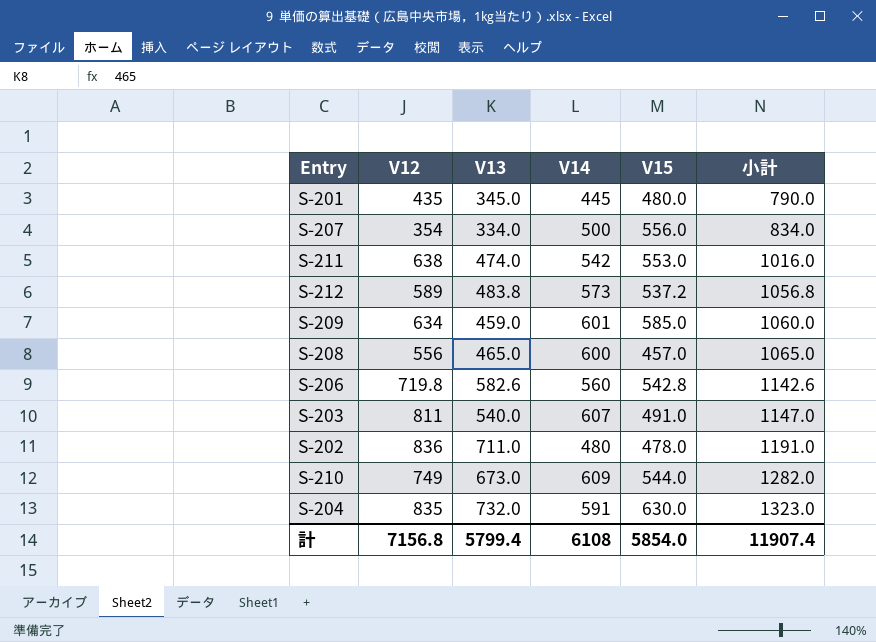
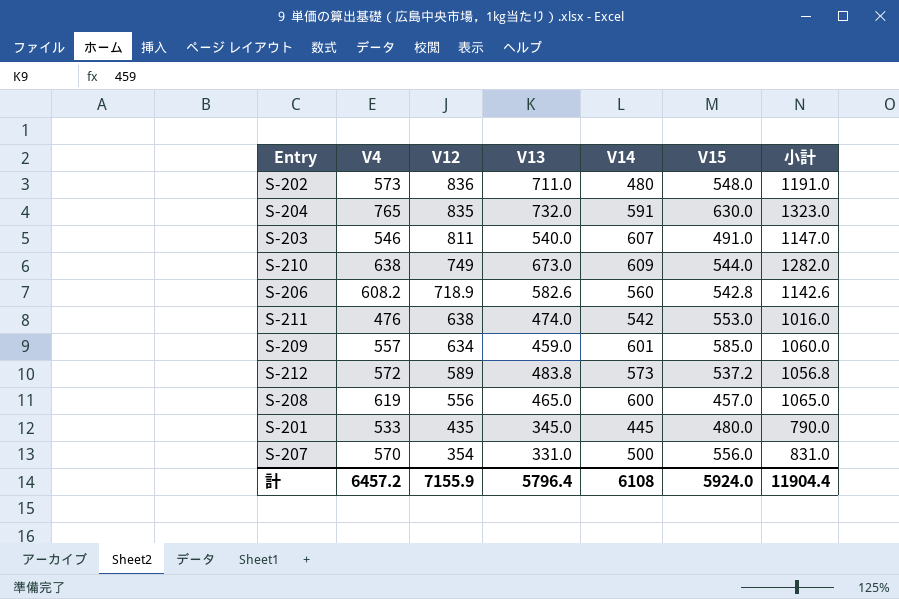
row order: 小計 ascending -> V12 descending
column V4 | position: none -> 2
S-202 | V15: 478.0 -> 548.0
S-206 | V12: 719.8 -> 718.9
S-207 | V13: 334.0 -> 331.0
S-207 | 小計: 834.0 -> 831.0
計 | V12: 7156.8 -> 7155.9
計 | V13: 5799.4 -> 5796.4
計 | V15: 5854.0 -> 5924.0
計 | 小計: 11907.4 -> 11904.4

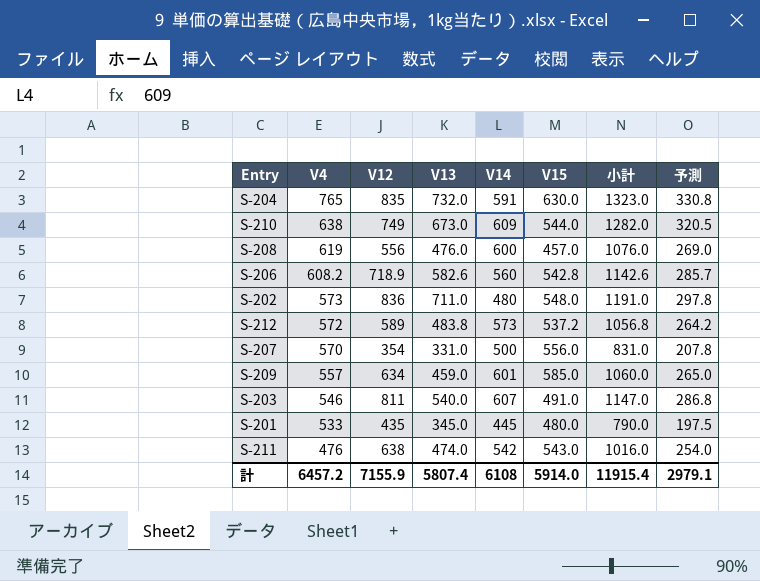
row order: V12 descending -> V4 descending
column 予測 | formula: none -> [小計] * 0.25
S-208 | V13: 465.0 -> 476.0
S-208 | 小計: 1065.0 -> 1076.0
S-211 | V15: 553.0 -> 543.0
計 | V13: 5796.4 -> 5807.4
計 | V15: 5924.0 -> 5914.0
計 | 小計: 11904.4 -> 11915.4

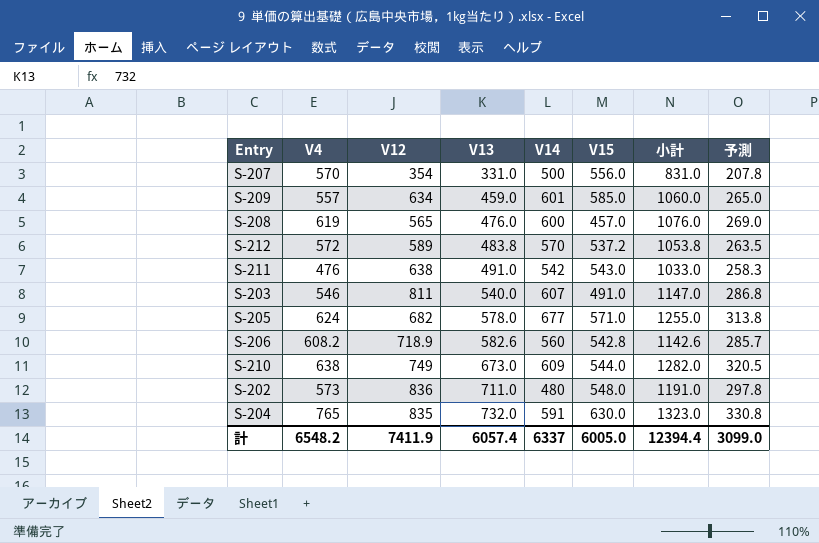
row order: V4 descending -> V13 ascending
row S-201: 533 | 435 | 345.0 | 445 | 480.0 | 790.0 | 197.5 -> none
S-208 | V12: 556 -> 565
S-212 | V14: 573 -> 570
S-212 | 小計: 1056.8 -> 1053.8
S-212 | 予測: 264.2 -> 263.5
S-211 | V13: 474.0 -> 491.0
S-211 | 小計: 1016.0 -> 1033.0
S-211 | 予測: 254.0 -> 258.3
row S-205: none -> 624 | 682 | 578.0 | 677 | 571.0 | 1255.0 | 313.8
計 | V4: 6457.2 -> 6548.2
計 | V12: 7155.9 -> 7411.9
計 | V13: 5807.4 -> 6057.4
計 | V14: 6108 -> 6337
計 | V15: 5914.0 -> 6005.0
計 | 小計: 11915.4 -> 12394.4
計 | 予測: 2979.1 -> 3099.0

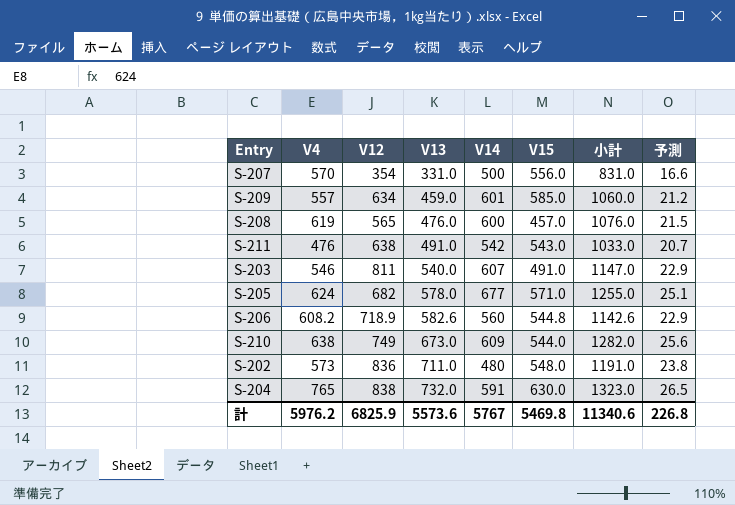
column 予測 | formula: [小計] * 0.25 -> [小計] * 0.02
row S-212: 572 | 589 | 483.8 | 570 | 537.2 | 1053.8 | 263.5 -> none
S-206 | V15: 542.8 -> 544.8
S-204 | V12: 835 -> 838
計 | V4: 6548.2 -> 5976.2
計 | V12: 7411.9 -> 6825.9
計 | V13: 6057.4 -> 5573.6
計 | V14: 6337 -> 5767
計 | V15: 6005.0 -> 5469.8
計 | 小計: 12394.4 -> 11340.6
計 | 予測: 3099.0 -> 226.8

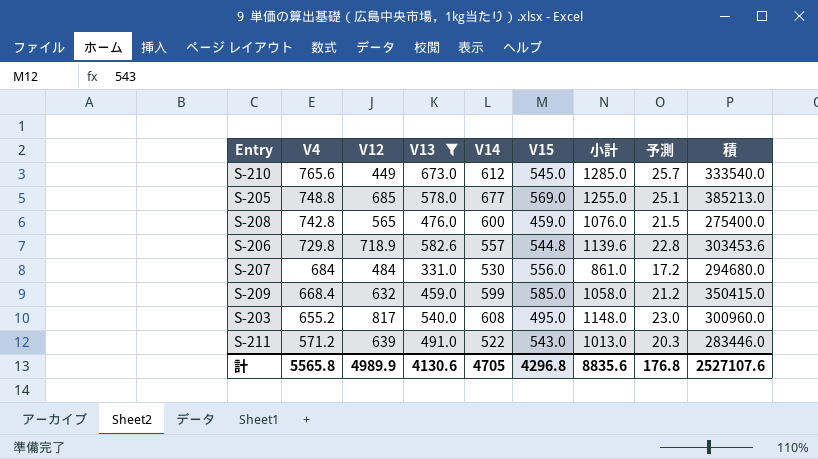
filter: none -> V13 <= 673.0
row order: V13 ascending -> V4 descending
column 積 | formula: none -> [V14] * [V15]
S-210 | V4: 638 -> 765.6
S-210 | V12: 749 -> 449
S-210 | V14: 609 -> 612
S-210 | V15: 544.0 -> 545.0
S-210 | 小計: 1282.0 -> 1285.0
S-210 | 予測: 25.6 -> 25.7
S-205 | V4: 624 -> 748.8
S-205 | V12: 682 -> 685
S-205 | V15: 571.0 -> 569.0
S-208 | V4: 619 -> 742.8
S-208 | V15: 457.0 -> 459.0
S-206 | V4: 608.2 -> 729.8
S-206 | V14: 560 -> 557
S-206 | 小計: 1142.6 -> 1139.6
S-206 | 予測: 22.9 -> 22.8
S-207 | V4: 570 -> 684
S-207 | V12: 354 -> 484
S-207 | V14: 500 -> 530
S-207 | 小計: 831.0 -> 861.0
S-207 | 予測: 16.6 -> 17.2
S-209 | V4: 557 -> 668.4
S-209 | V12: 634 -> 632
S-209 | V14: 601 -> 599
S-209 | 小計: 1060.0 -> 1058.0
S-203 | V4: 546 -> 655.2
S-203 | V12: 811 -> 817
S-203 | V14: 607 -> 608
S-203 | V15: 491.0 -> 495.0
S-203 | 小計: 1147.0 -> 1148.0
S-203 | 予測: 22.9 -> 23.0
S-211 | V4: 476 -> 571.2
S-211 | V12: 638 -> 639
S-211 | V14: 542 -> 522
S-211 | 小計: 1033.0 -> 1013.0
S-211 | 予測: 20.7 -> 20.3
計 | V4: 5976.2 -> 5565.8
計 | V12: 6825.9 -> 4989.9
計 | V13: 5573.6 -> 4130.6
計 | V14: 5767 -> 4705
計 | V15: 5469.8 -> 4296.8
計 | 小計: 11340.6 -> 8835.6
計 | 予測: 226.8 -> 176.8

